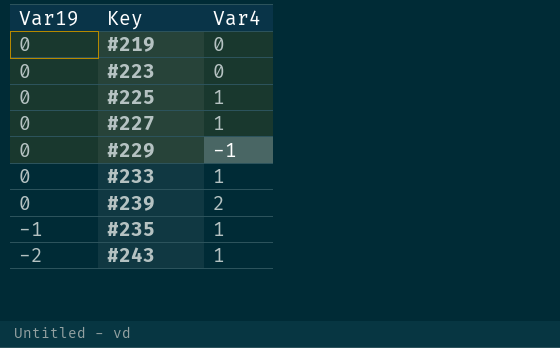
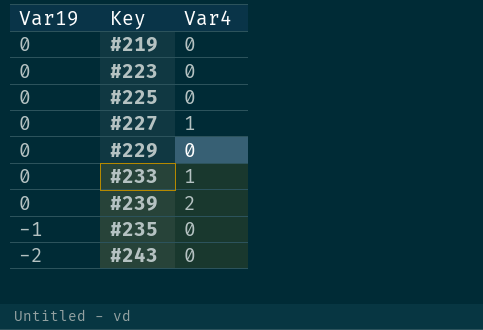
#225 | Var4: 1 -> 0
#229 | Var4: -1 -> 0
#235 | Var4: 1 -> 0
#243 | Var4: 1 -> 0

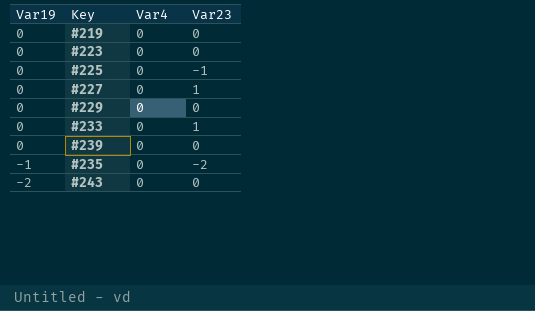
column Var23 | position: none -> 4
#227 | Var4: 1 -> 0
#233 | Var4: 1 -> 0
#239 | Var4: 2 -> 0

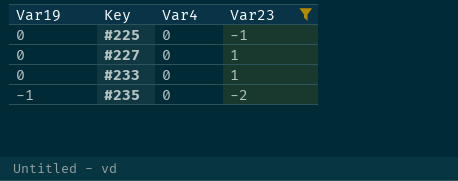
filter: none -> Var23 != 0

